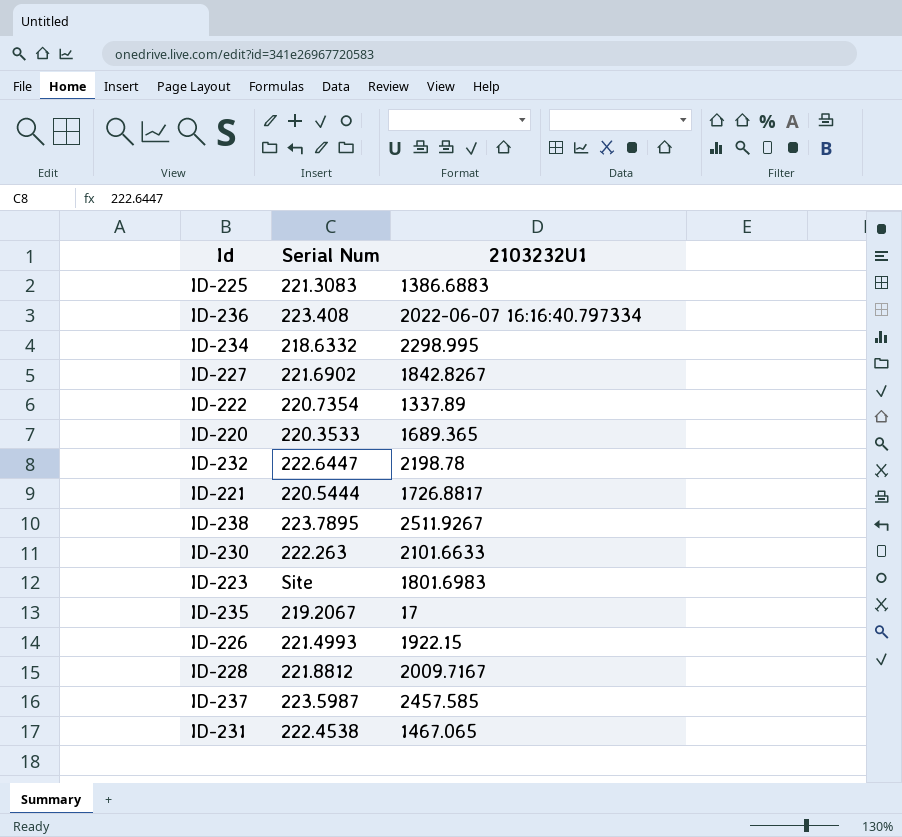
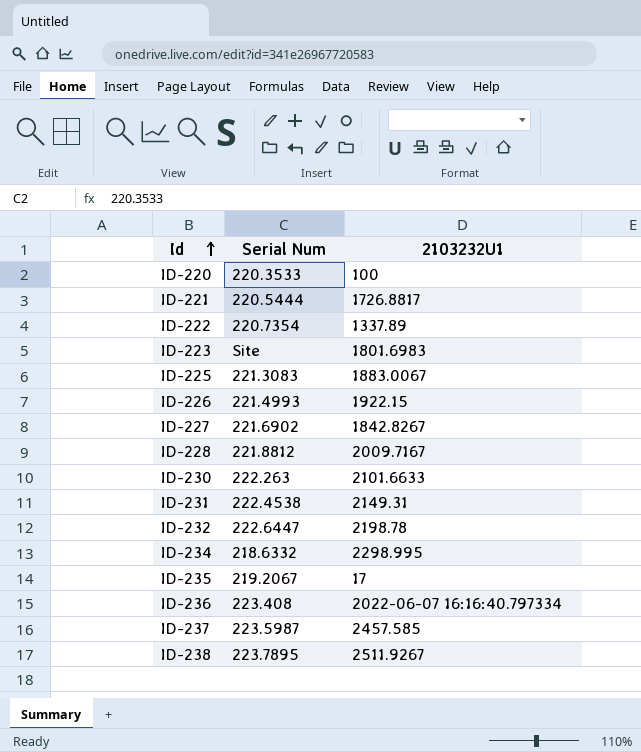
row order: none -> Id ascending
ID-220 | 2103232U1: 1689.365 -> 100
ID-225 | 2103232U1: 1386.6883 -> 1883.0067
ID-231 | 2103232U1: 1467.065 -> 2149.31

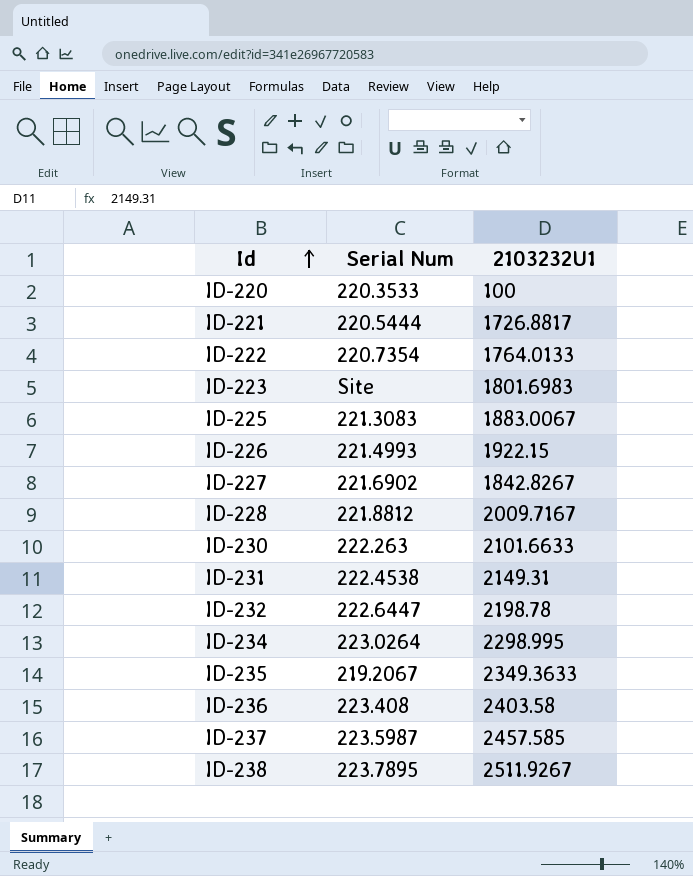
ID-222 | 2103232U1: 1337.89 -> 1764.0133
ID-234 | Serial Num: 218.6332 -> 223.0264
ID-235 | 2103232U1: 17 -> 2349.3633
ID-236 | 2103232U1: 2022-06-07 16:16:40.797334 -> 2403.58

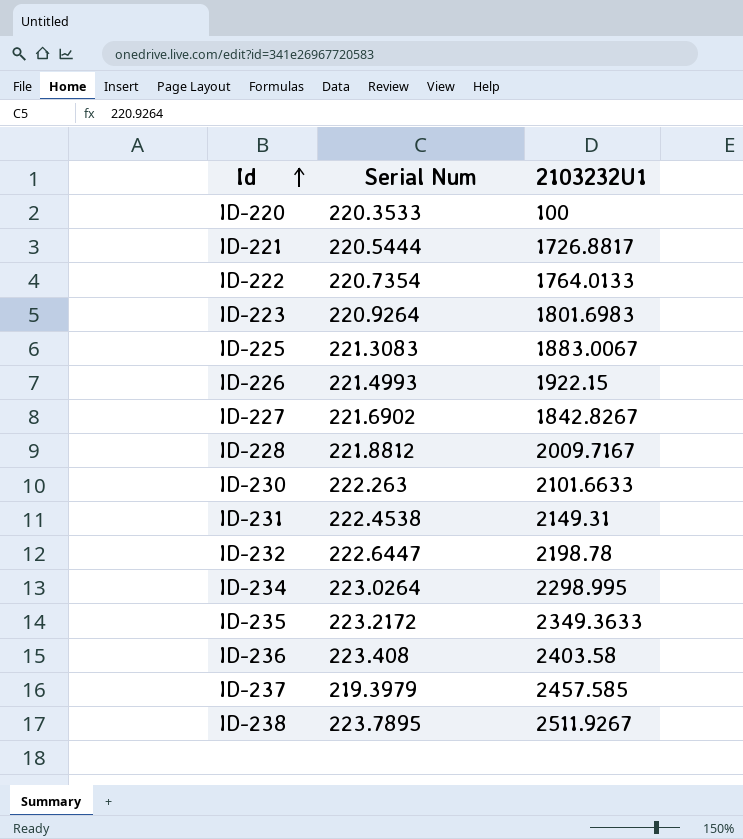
ID-223 | Serial Num: Site -> 220.9264
ID-235 | Serial Num: 219.2067 -> 223.2172
ID-237 | Serial Num: 223.5987 -> 219.3979

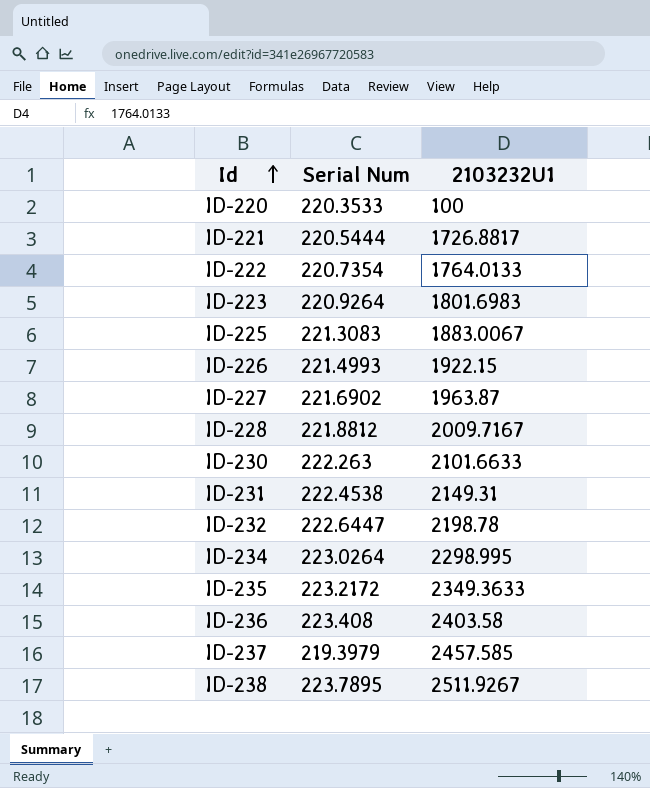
ID-227 | 2103232U1: 1842.8267 -> 1963.87

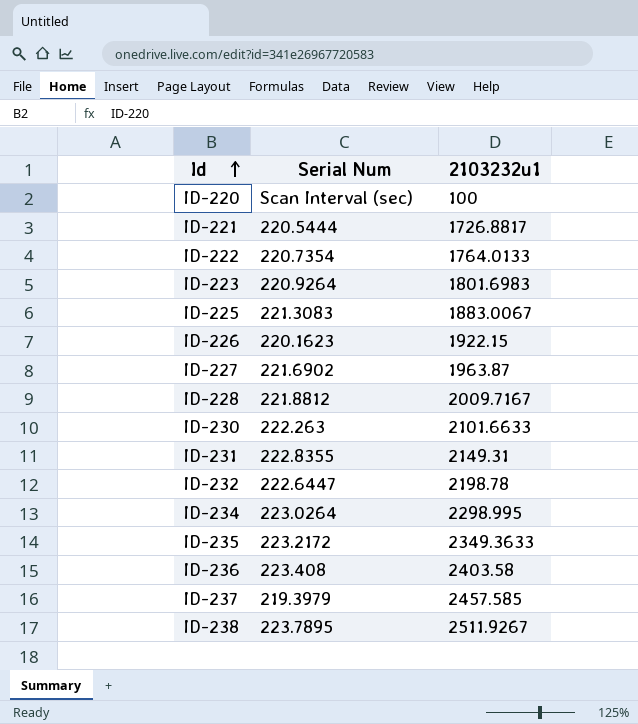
column name: 2103232U1 -> 2103232u1
ID-220 | Serial Num: 220.3533 -> Scan Interval (sec)
ID-226 | Serial Num: 221.4993 -> 220.1623
ID-231 | Serial Num: 222.4538 -> 222.8355

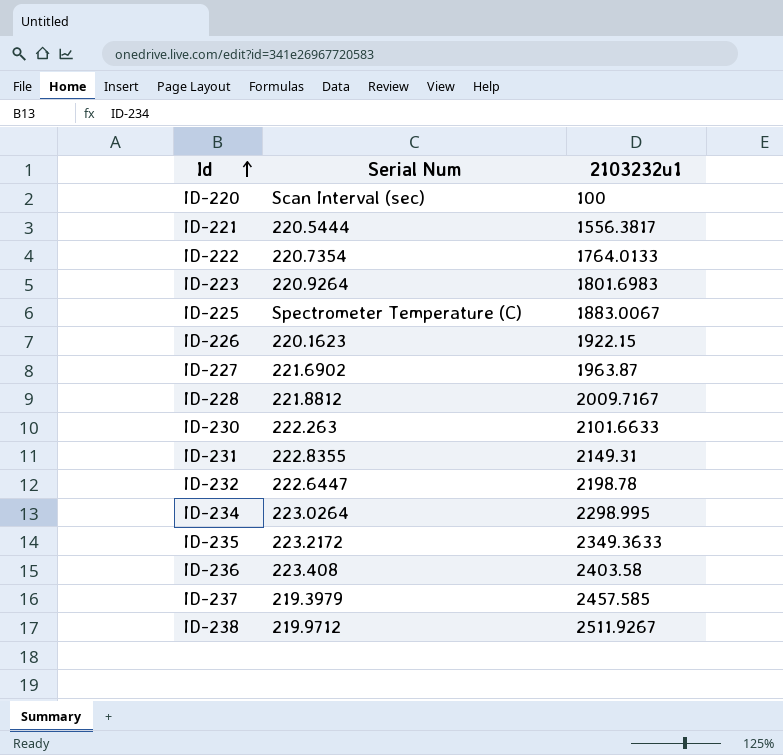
ID-221 | 2103232u1: 1726.8817 -> 1556.3817
ID-225 | Serial Num: 221.3083 -> Spectrometer Temperature (C)
ID-238 | Serial Num: 223.7895 -> 219.9712

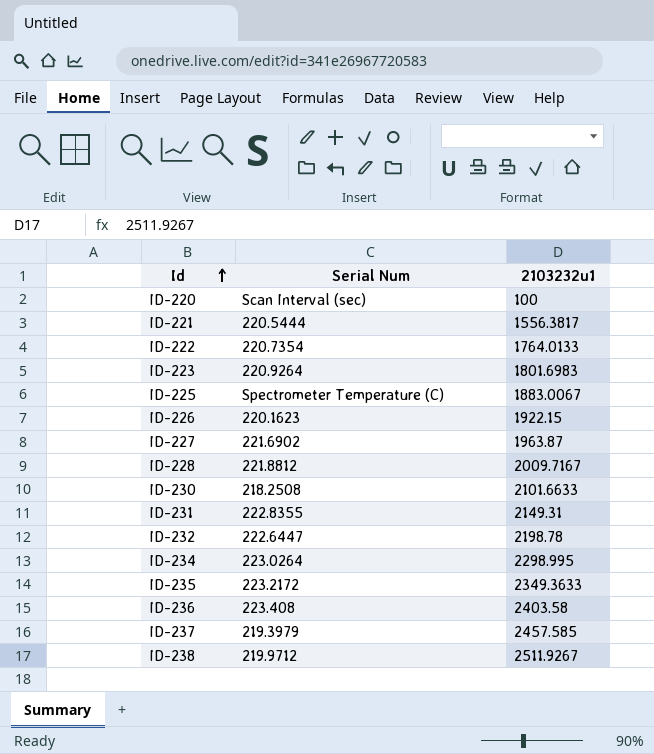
ID-230 | Serial Num: 222.263 -> 218.2508

